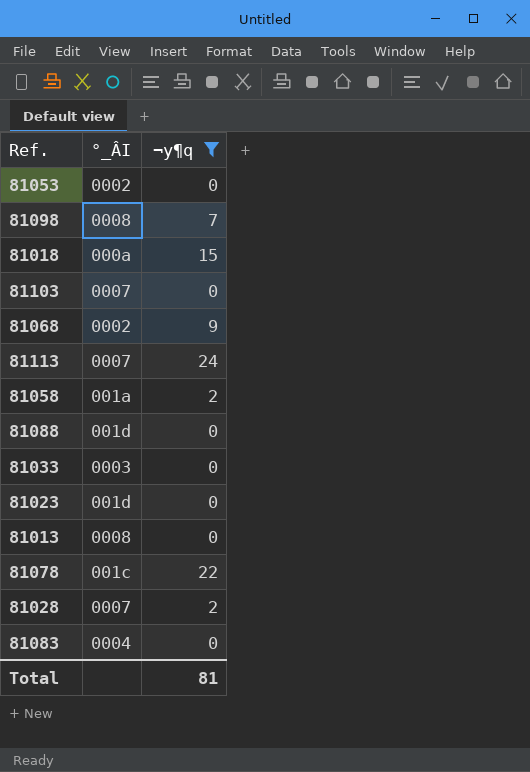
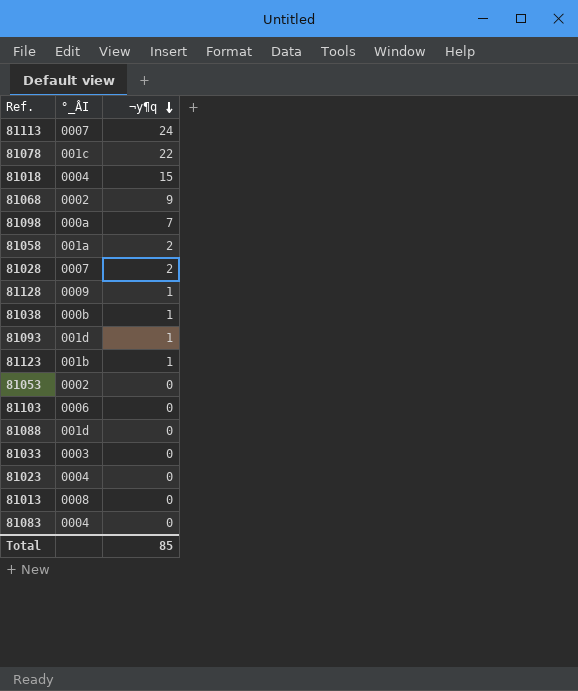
filter: ¬y¶q != 1 -> none
row order: none -> ¬y¶q descending
81018 | °_ÂI: 000a -> 0004
81098 | °_ÂI: 0008 -> 000a
81103 | °_ÂI: 0007 -> 0006
81023 | °_ÂI: 001d -> 0004
Total | ¬y¶q: 81 -> 85

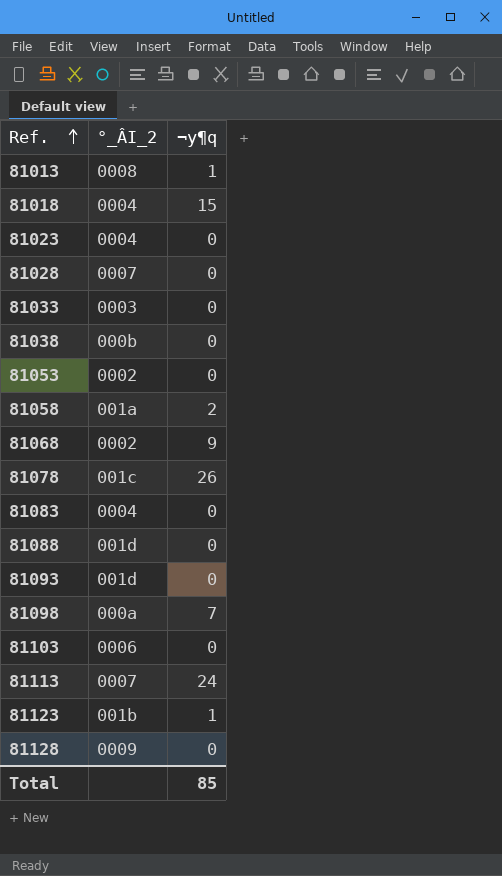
row order: ¬y¶q descending -> Ref. ascending
column name: °_ÂI -> °_ÂI_2
81013 | ¬y¶q: 0 -> 1
81028 | ¬y¶q: 2 -> 0
81038 | ¬y¶q: 1 -> 0
81078 | ¬y¶q: 22 -> 26
81093 | ¬y¶q: 1 -> 0
81128 | ¬y¶q: 1 -> 0

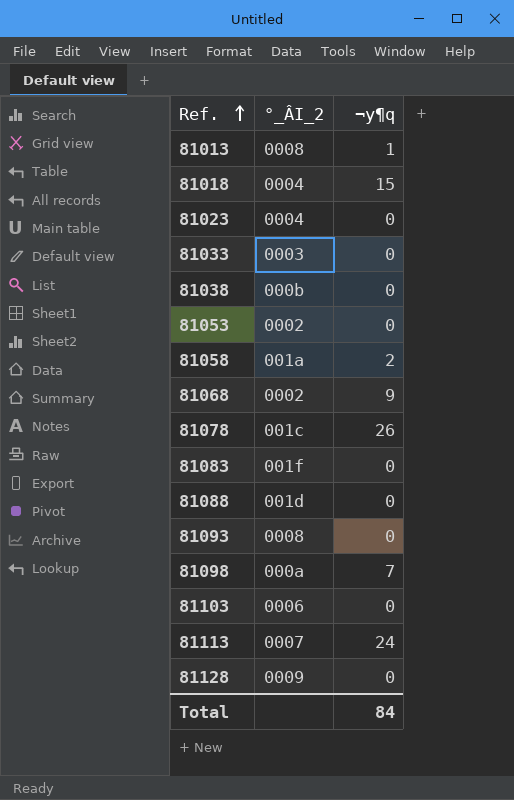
row 81028: 0007 | 0 -> none
row 81123: 001b | 1 -> none
81083 | °_ÂI_2: 0004 -> 001f
81093 | °_ÂI_2: 001d -> 0008
Total | ¬y¶q: 85 -> 84

